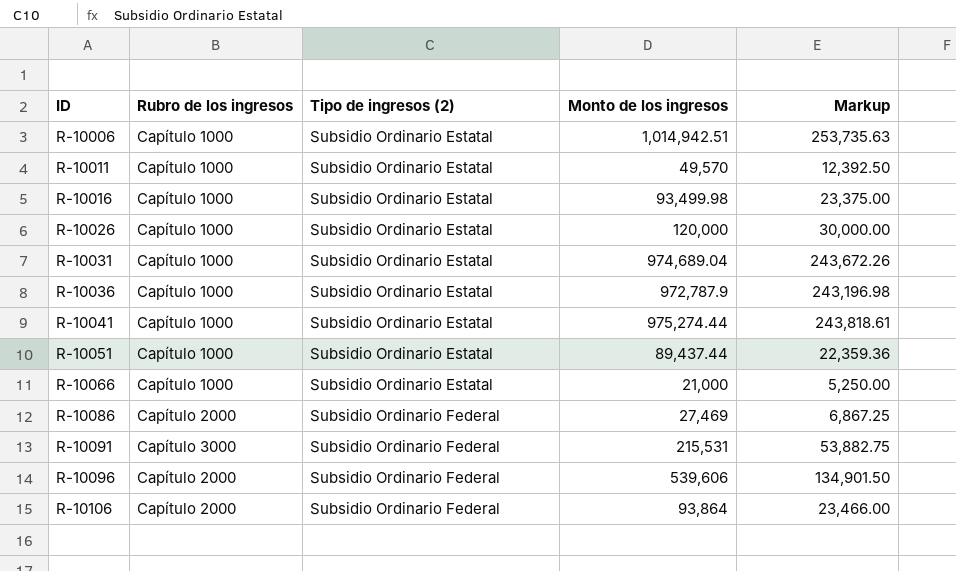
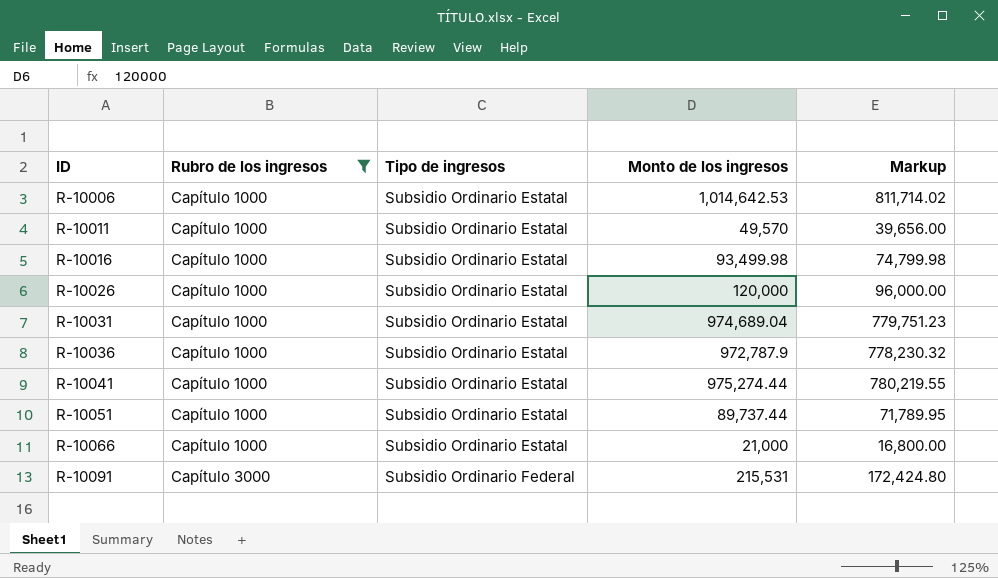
filter: none -> Rubro de los ingresos != Capítulo 2000
column name: Tipo de ingresos (2) -> Tipo de ingresos
column Markup | formula: [Monto de los ingresos] * 0.25 -> [Monto de los ingresos] * 0.8
R-10006 | Monto de los ingresos: 1,014,942.51 -> 1,014,642.53
R-10051 | Monto de los ingresos: 89,437.44 -> 89,737.44

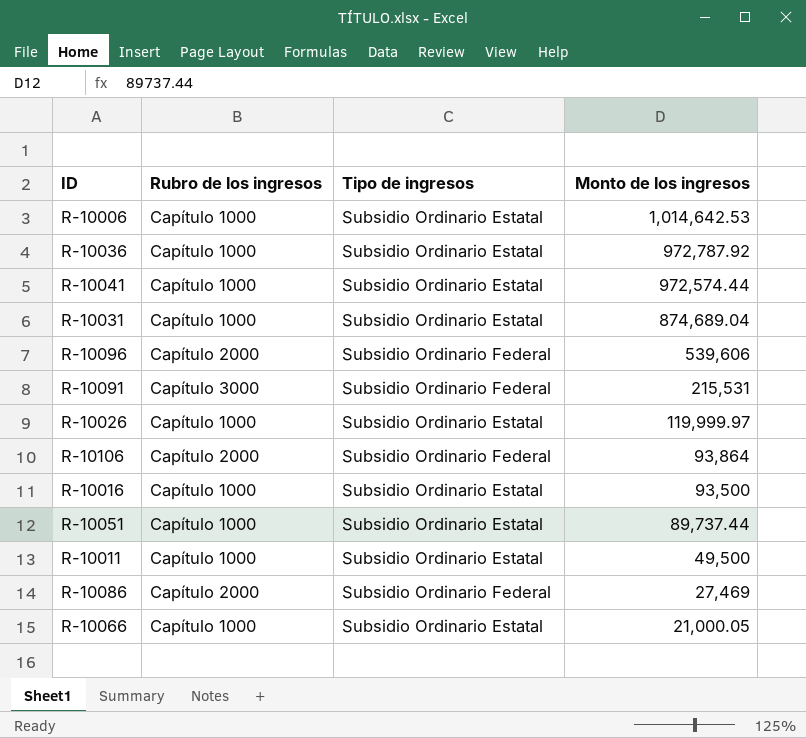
filter: Rubro de los ingresos != Capítulo 2000 -> none
row order: ID ascending -> Monto de los ingresos descending
column Markup | formula: [Monto de los ingresos] * 0.8 -> none
R-10036 | Monto de los ingresos: 972,787.9 -> 972,787.92
R-10041 | Monto de los ingresos: 975,274.44 -> 972,574.44
R-10031 | Monto de los ingresos: 974,689.04 -> 874,689.04
R-10026 | Monto de los ingresos: 120,000 -> 119,999.97
R-10016 | Monto de los ingresos: 93,499.98 -> 93,500
R-10011 | Monto de los ingresos: 49,570 -> 49,500
R-10066 | Monto de los ingresos: 21,000 -> 21,000.05

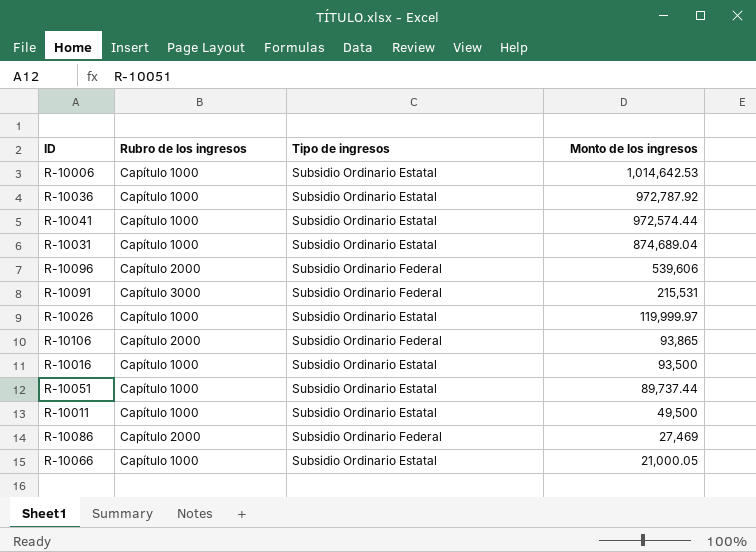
R-10106 | Monto de los ingresos: 93,864 -> 93,865

